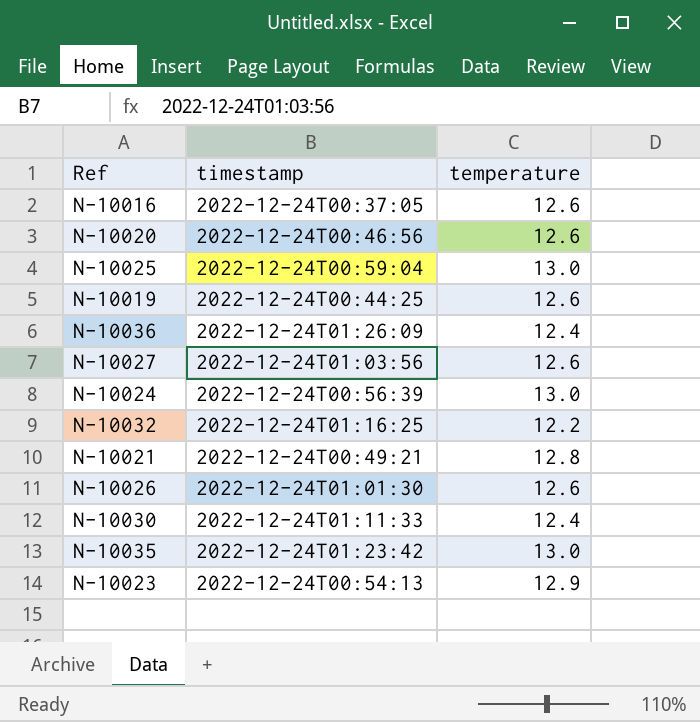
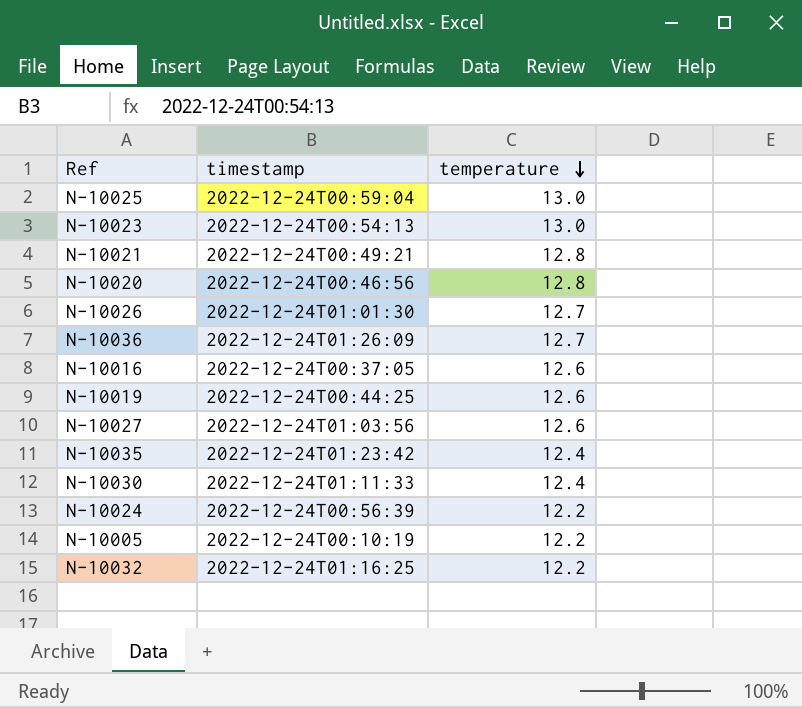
row order: none -> temperature descending
N-10023 | temperature: 12.9 -> 13.0
N-10020 | temperature: 12.6 -> 12.8
N-10026 | temperature: 12.6 -> 12.7
N-10036 | temperature: 12.4 -> 12.7
N-10035 | temperature: 13.0 -> 12.4
N-10024 | temperature: 13.0 -> 12.2
row N-10005: none -> 2022-12-24T00:10:19 | 12.2

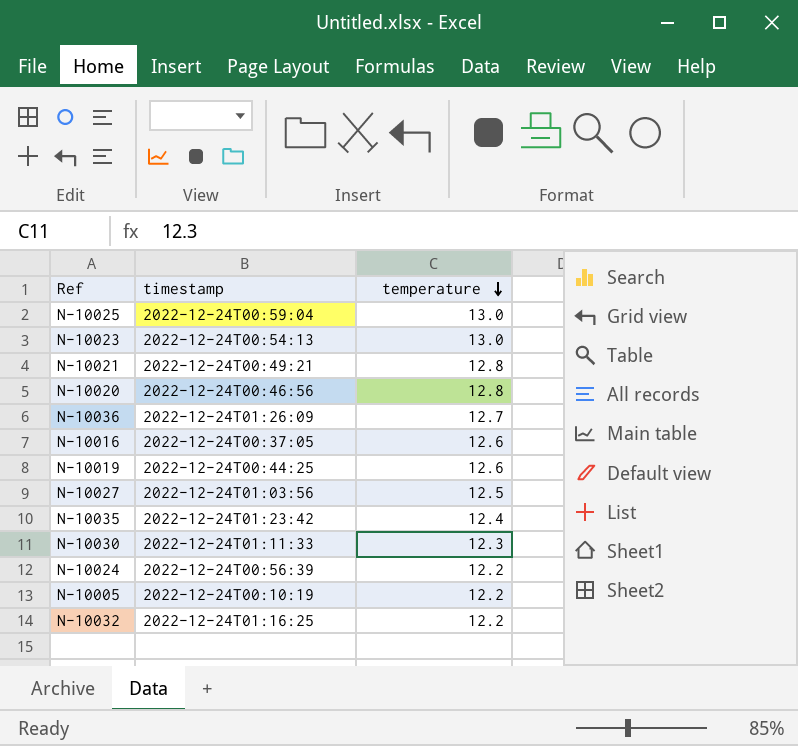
row N-10026: 2022-12-24T01:01:30 | 12.7 -> none
N-10027 | temperature: 12.6 -> 12.5
N-10030 | temperature: 12.4 -> 12.3

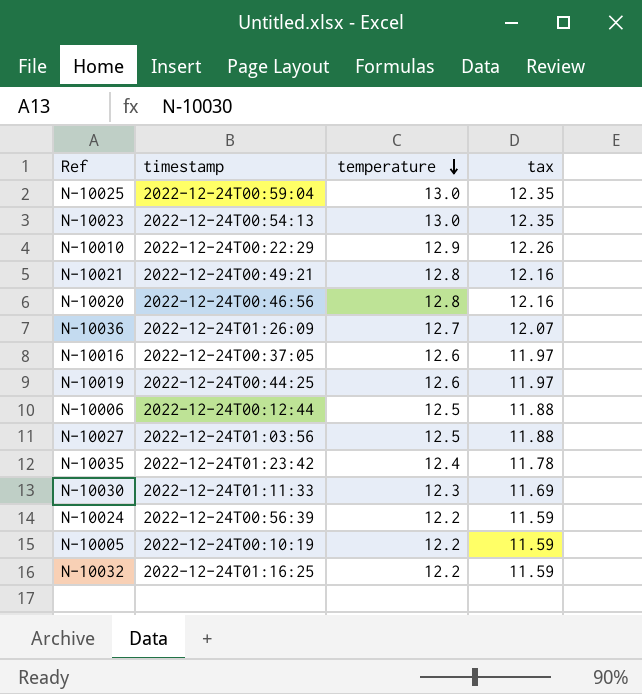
column tax | formula: none -> [temperature] * 0.95
row N-10010: none -> 2022-12-24T00:22:29 | 12.9 | 12.26
row N-10006: none -> 2022-12-24T00:12:44 | 12.5 | 11.88

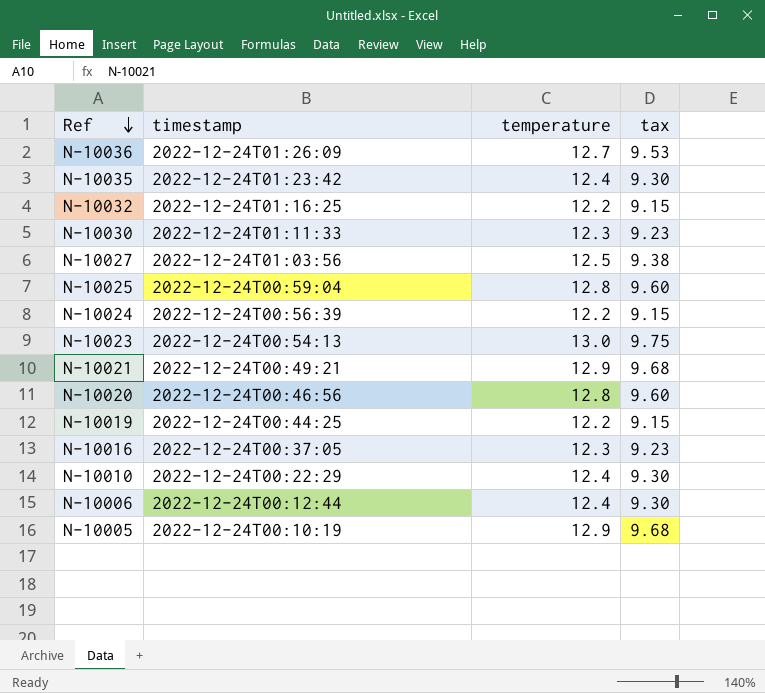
row order: temperature descending -> Ref descending
column tax | formula: [temperature] * 0.95 -> [temperature] * 0.75
N-10025 | temperature: 13.0 -> 12.8
N-10021 | temperature: 12.8 -> 12.9
N-10019 | temperature: 12.6 -> 12.2
N-10016 | temperature: 12.6 -> 12.3
N-10010 | temperature: 12.9 -> 12.4
N-10006 | temperature: 12.5 -> 12.4
N-10005 | temperature: 12.2 -> 12.9

